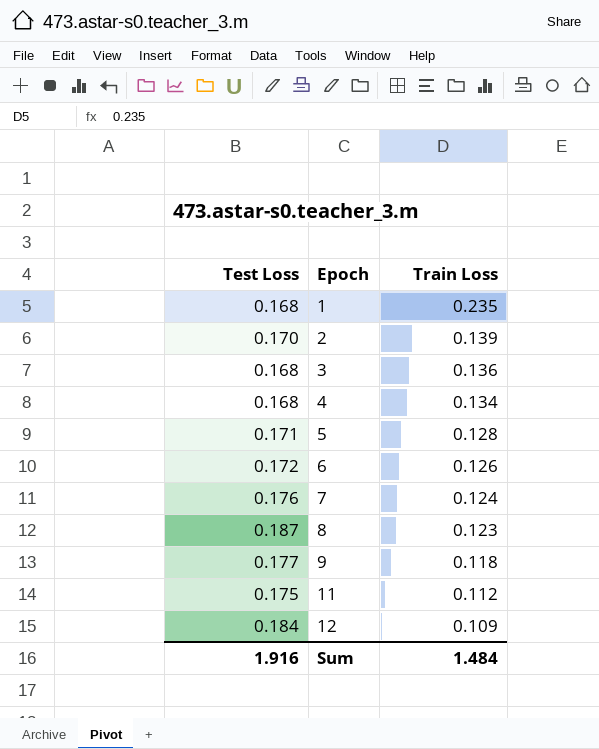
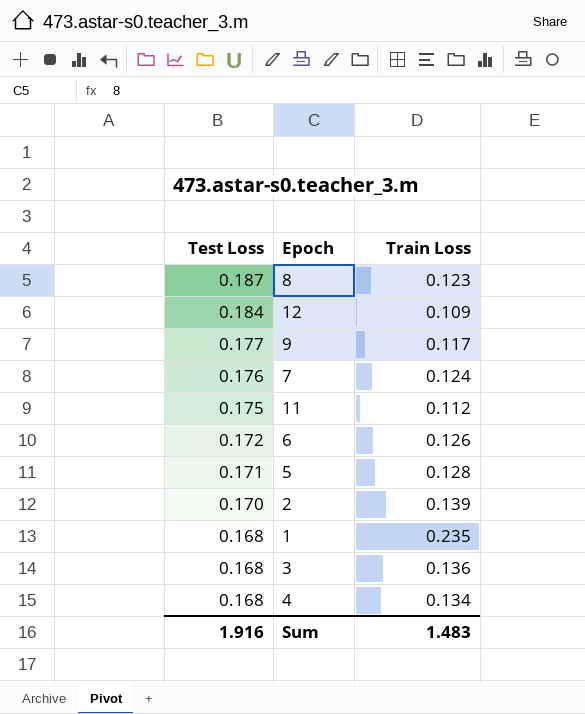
row order: Epoch ascending -> Test Loss descending
9 | Train Loss: 0.118 -> 0.117
Sum | Train Loss: 1.484 -> 1.483

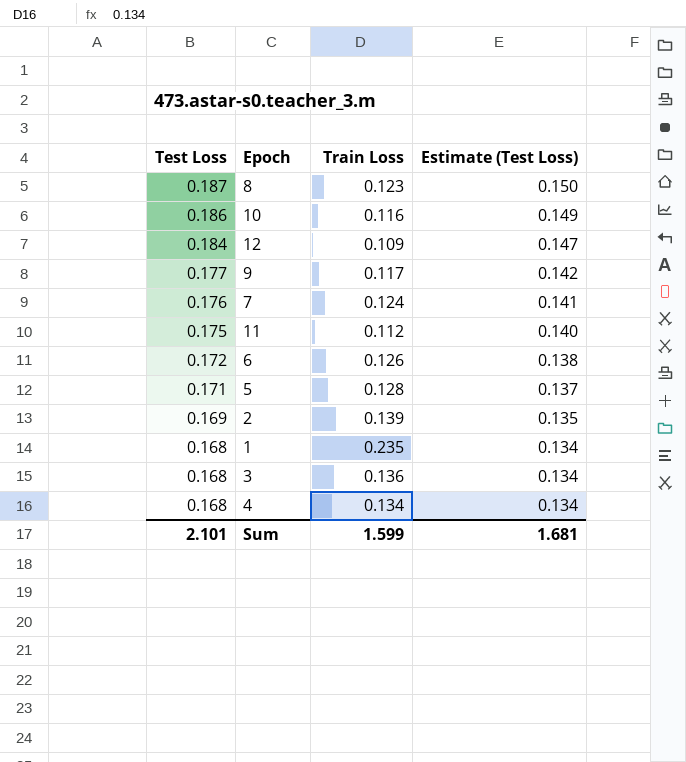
column Estimate (Test Loss) | formula: none -> [Test Loss] * 0.8
row 10: none -> 0.186 | 0.116 | 0.149
2 | Test Loss: 0.170 -> 0.169
Sum | Test Loss: 1.916 -> 2.101
Sum | Train Loss: 1.483 -> 1.599

